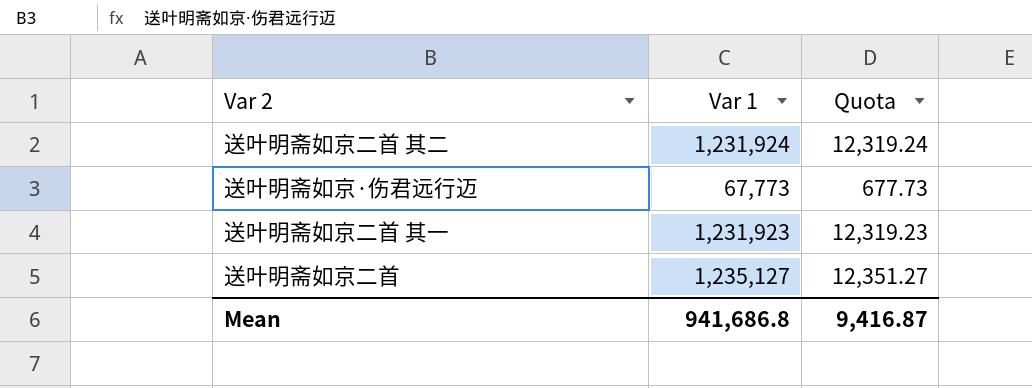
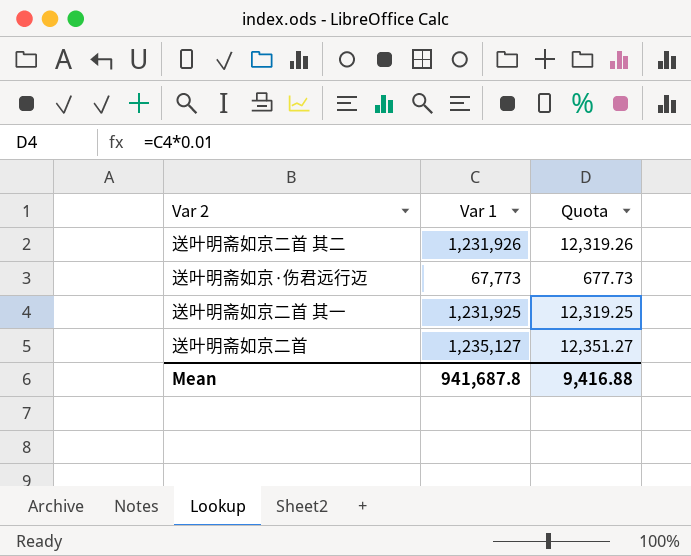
送叶明斋如京二首 其二 | Var 1: 1,231,924 -> 1,231,926
送叶明斋如京二首 其二 | Quota: 12,319.24 -> 12,319.26
送叶明斋如京二首 其一 | Var 1: 1,231,923 -> 1,231,925
送叶明斋如京二首 其一 | Quota: 12,319.23 -> 12,319.25
Mean | Var 1: 941,686.8 -> 941,687.8
Mean | Quota: 9,416.87 -> 9,416.88

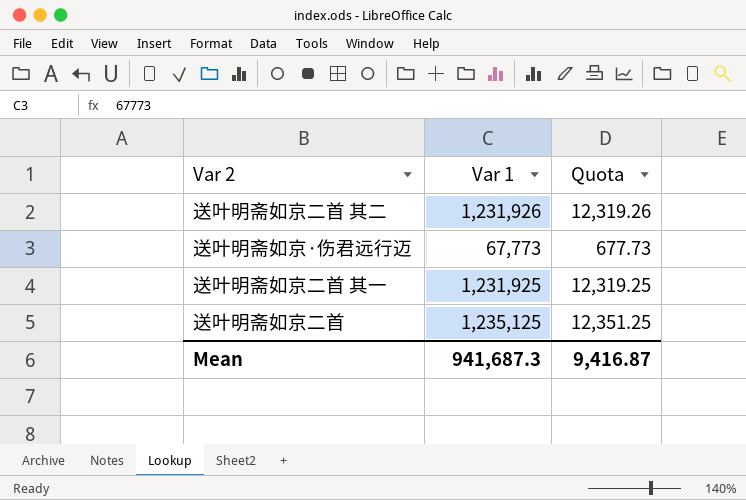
送叶明斋如京二首 | Var 1: 1,235,127 -> 1,235,125
送叶明斋如京二首 | Quota: 12,351.27 -> 12,351.25
Mean | Var 1: 941,687.8 -> 941,687.3
Mean | Quota: 9,416.88 -> 9,416.87

